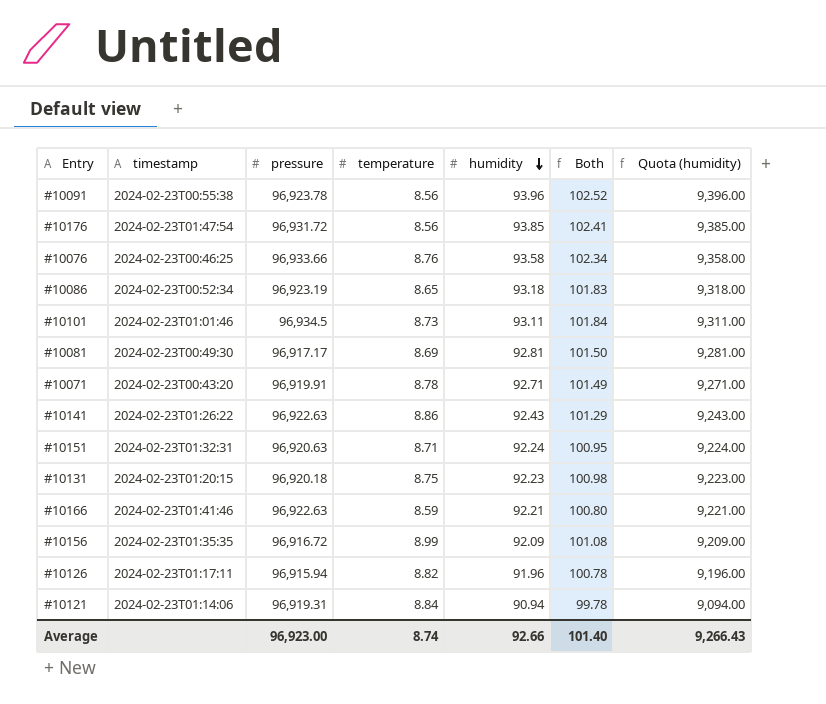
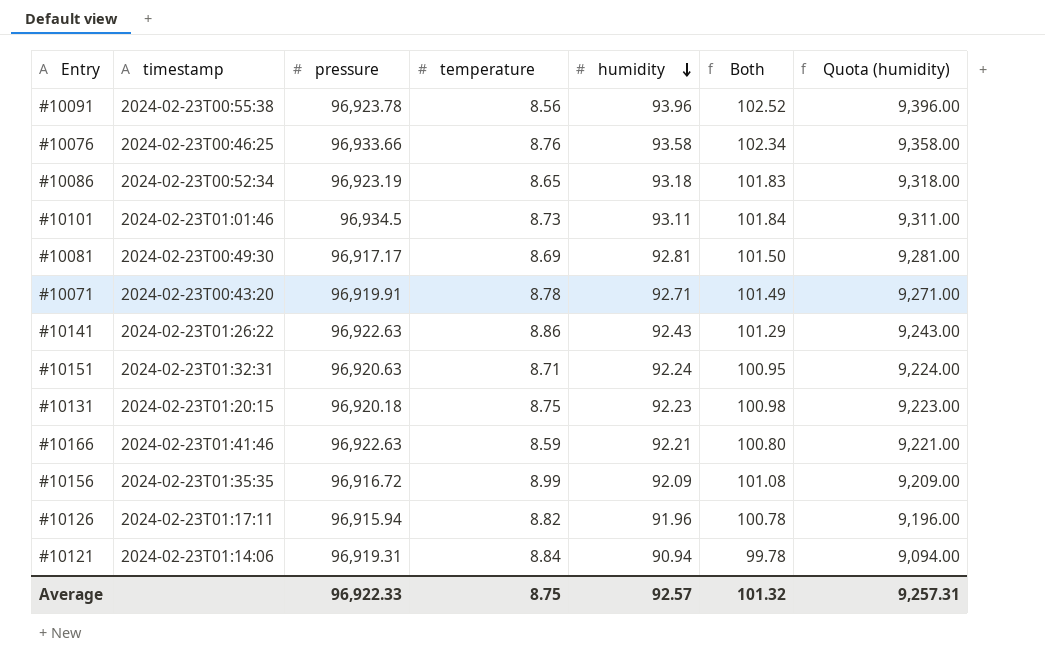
row #10176: 2024-02-23T01:47:54 | 96,931.72 | 8.56 | 93.85 | 102.41 | 9,385.00 -> none
Average | pressure: 96,923.00 -> 96,922.33
Average | temperature: 8.74 -> 8.75
Average | humidity: 92.66 -> 92.57
Average | Both: 101.40 -> 101.32
Average | Quota (humidity): 9,266.43 -> 9,257.31

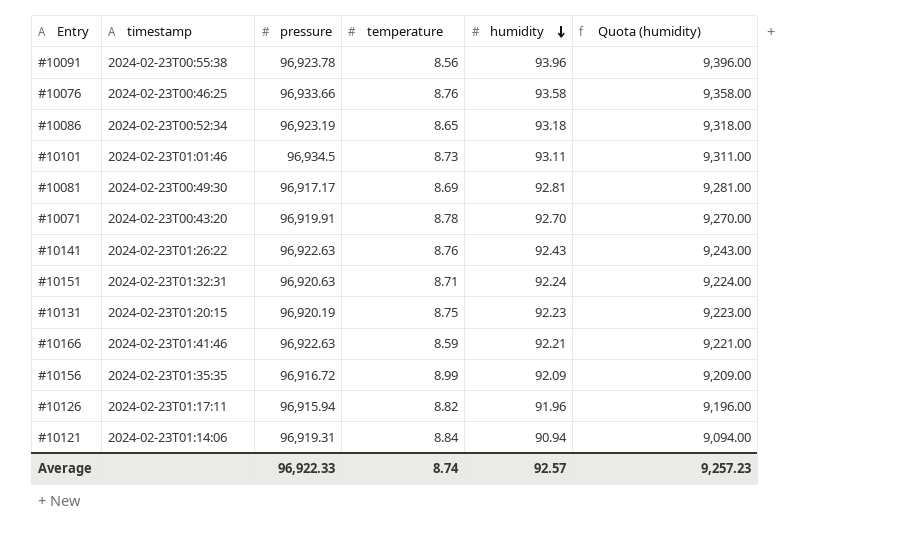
column Both | formula: [temperature] + [humidity] -> none
#10071 | humidity: 92.71 -> 92.70
#10071 | Quota (humidity): 9,271.00 -> 9,270.00
#10141 | temperature: 8.86 -> 8.76
#10131 | pressure: 96,920.18 -> 96,920.19
Average | temperature: 8.75 -> 8.74
Average | Quota (humidity): 9,257.31 -> 9,257.23

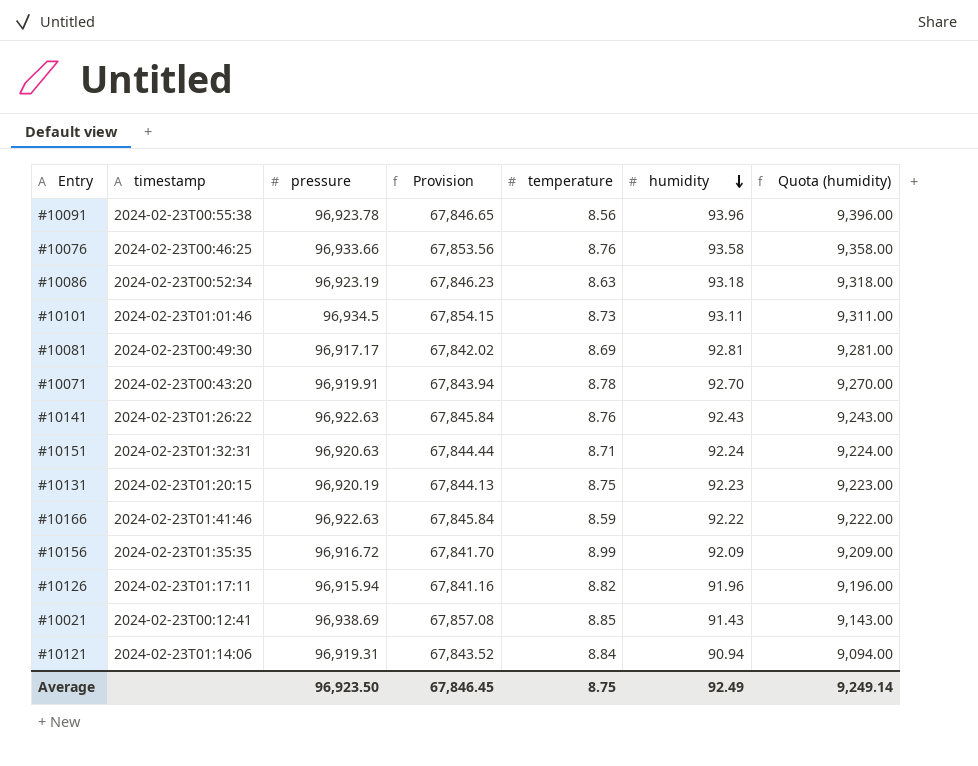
column Provision | formula: none -> [pressure] * 0.7
#10086 | temperature: 8.65 -> 8.63
#10166 | humidity: 92.21 -> 92.22
#10166 | Quota (humidity): 9,221.00 -> 9,222.00
row #10021: none -> 2024-02-23T00:12:41 | 96,938.69 | 67,857.08 | 8.85 | 91.43 | 9,143.00
Average | pressure: 96,922.33 -> 96,923.50
Average | temperature: 8.74 -> 8.75
Average | humidity: 92.57 -> 92.49
Average | Quota (humidity): 9,257.23 -> 9,249.14

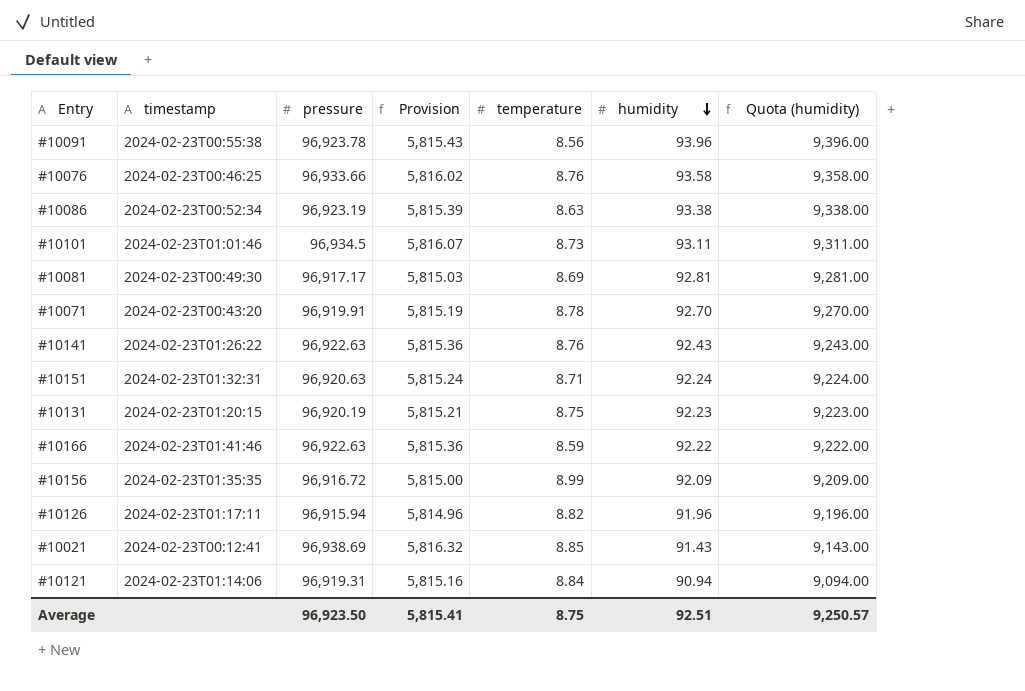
column Provision | formula: [pressure] * 0.7 -> [pressure] * 0.06
#10086 | humidity: 93.18 -> 93.38
#10086 | Quota (humidity): 9,318.00 -> 9,338.00
Average | Provision: 67,846.45 -> 5,815.41
Average | humidity: 92.49 -> 92.51
Average | Quota (humidity): 9,249.14 -> 9,250.57

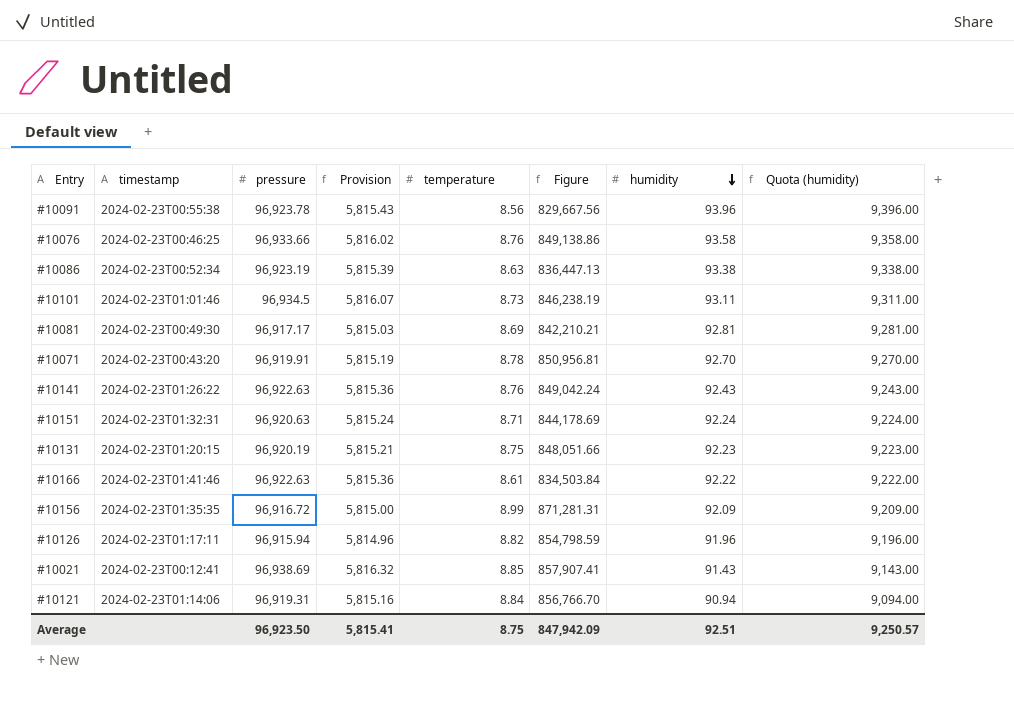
column Figure | formula: none -> [pressure] * [temperature]
#10166 | temperature: 8.59 -> 8.61

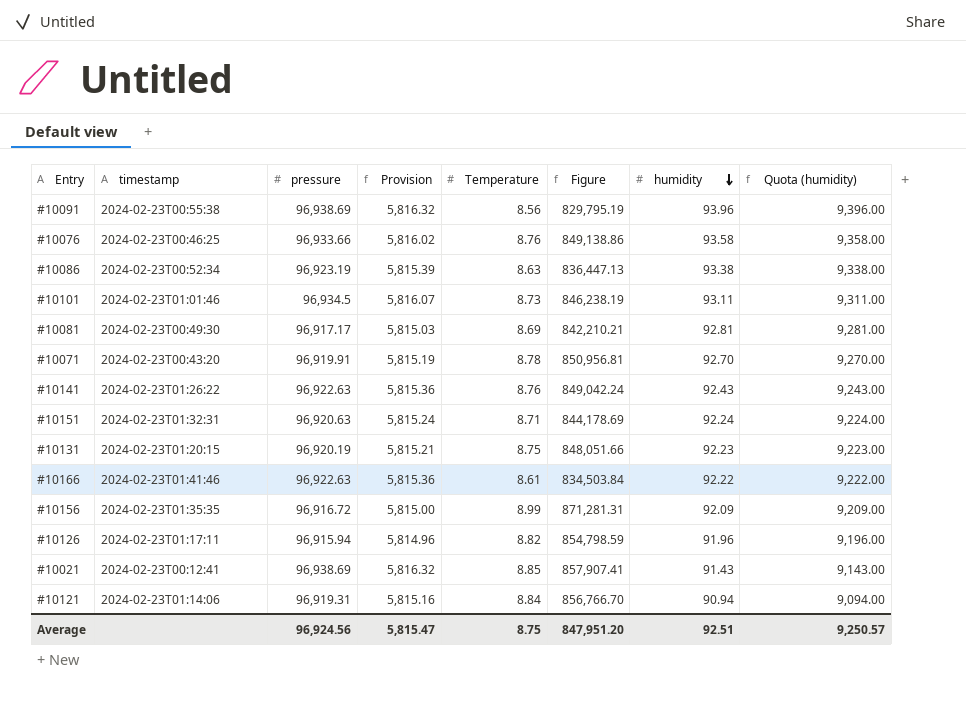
column name: temperature -> Temperature
#10091 | pressure: 96,923.78 -> 96,938.69
#10091 | Provision: 5,815.43 -> 5,816.32
#10091 | Figure: 829,667.56 -> 829,795.19
Average | pressure: 96,923.50 -> 96,924.56
Average | Provision: 5,815.41 -> 5,815.47
Average | Figure: 847,942.09 -> 847,951.20

